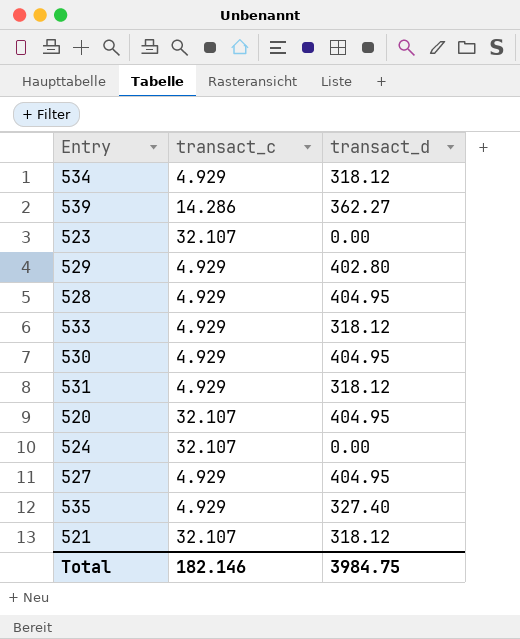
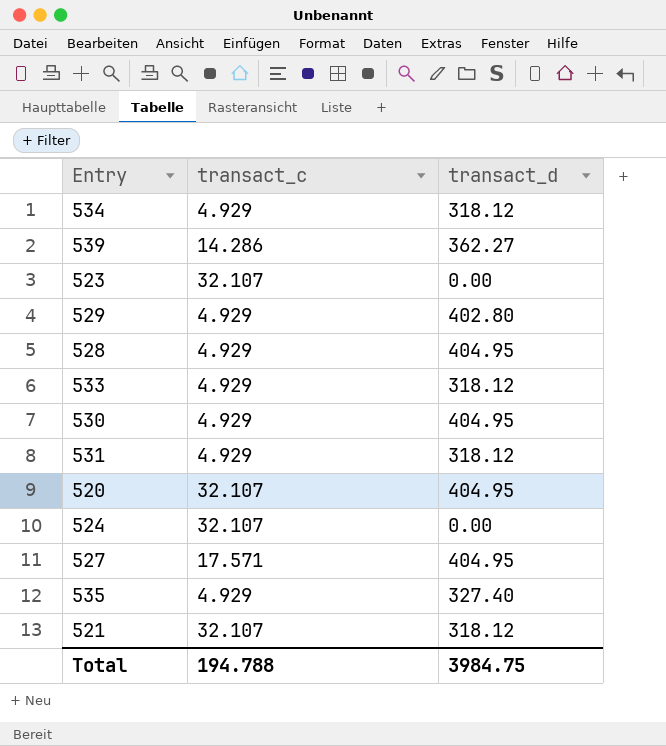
527 | transact_c: 4.929 -> 17.571
Total | transact_c: 182.146 -> 194.788

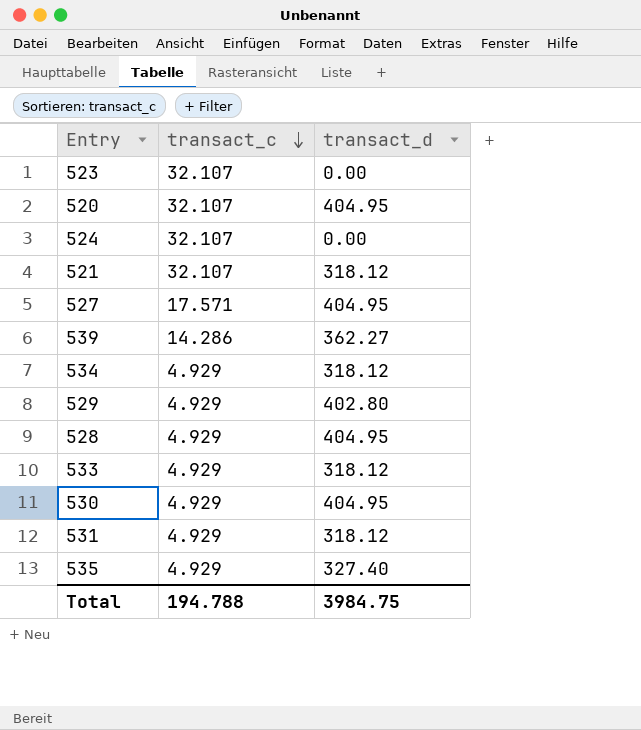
row order: none -> transact_c descending

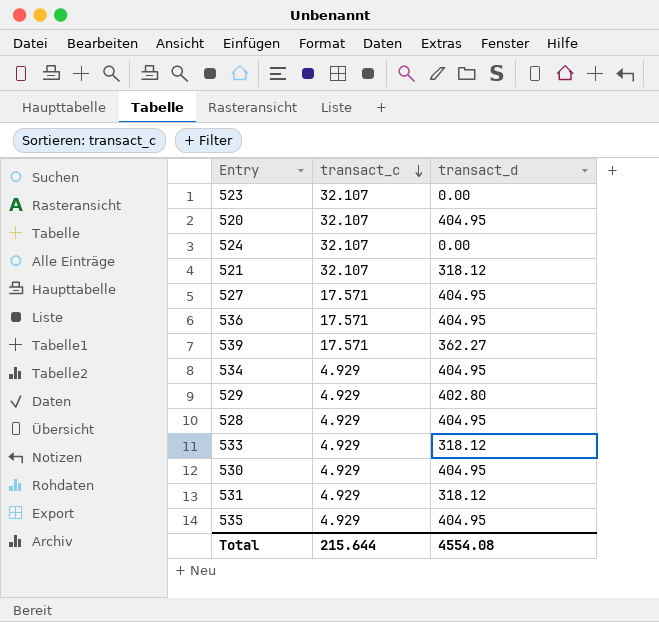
row 536: none -> 17.571 | 404.95
539 | transact_c: 14.286 -> 17.571
534 | transact_d: 318.12 -> 404.95
535 | transact_d: 327.40 -> 404.95
Total | transact_c: 194.788 -> 215.644
Total | transact_d: 3984.75 -> 4554.08

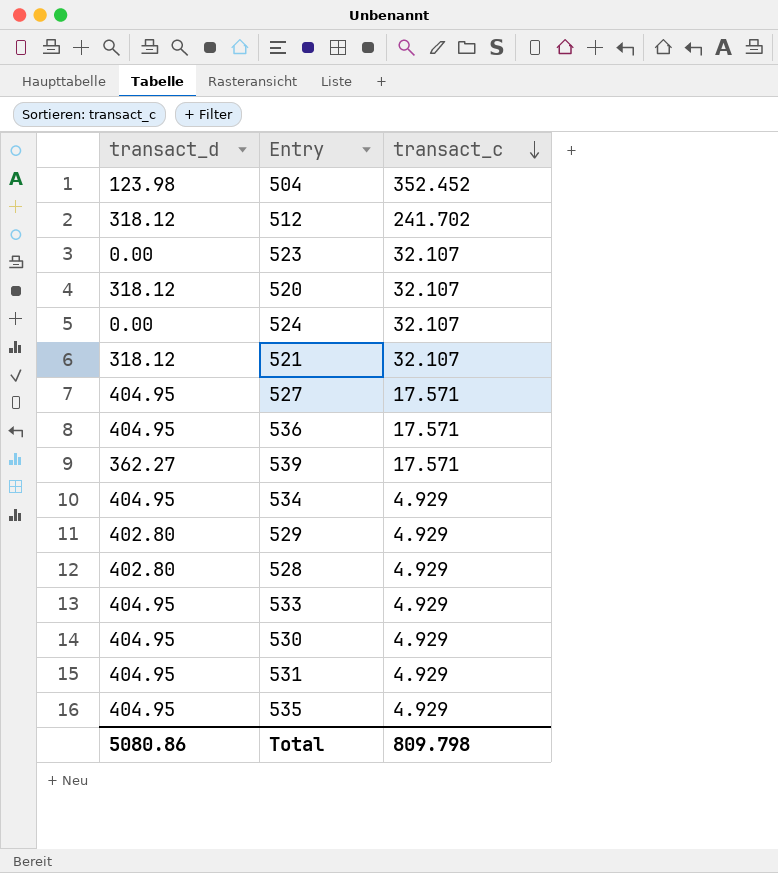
column transact_d | position: 3 -> 1
row 504: none -> 123.98 | 352.452
row 512: none -> 318.12 | 241.702
520 | transact_d: 404.95 -> 318.12
528 | transact_d: 404.95 -> 402.80
533 | transact_d: 318.12 -> 404.95
531 | transact_d: 318.12 -> 404.95
Total | transact_d: 4554.08 -> 5080.86
Total | transact_c: 215.644 -> 809.798

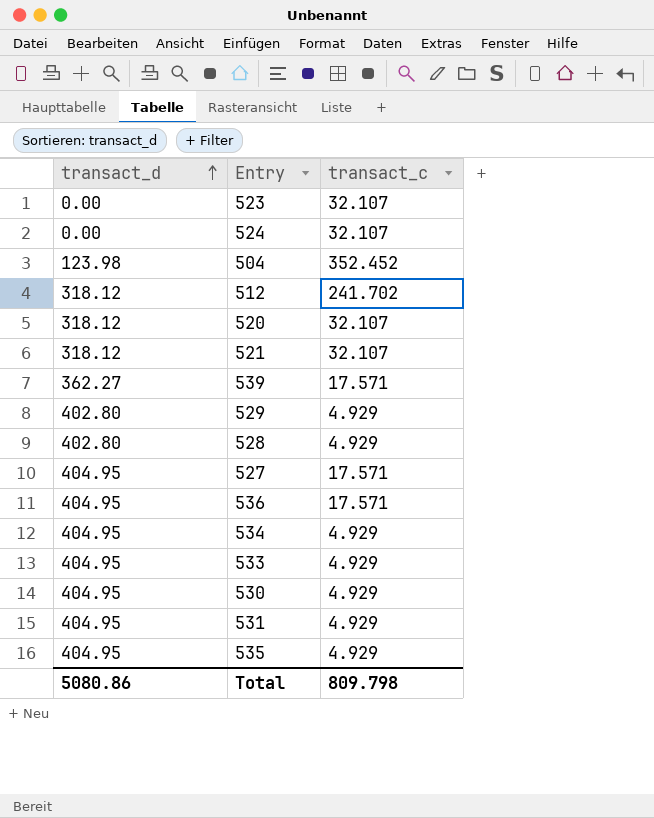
row order: transact_c descending -> transact_d ascending

